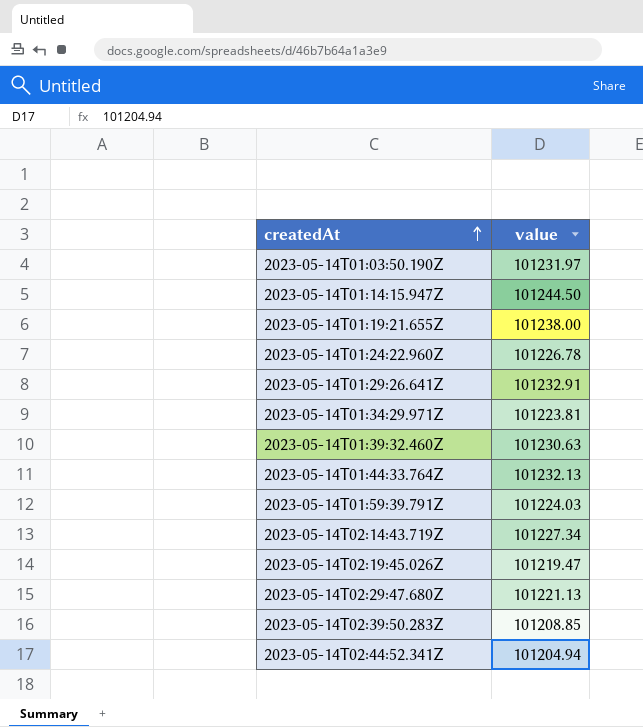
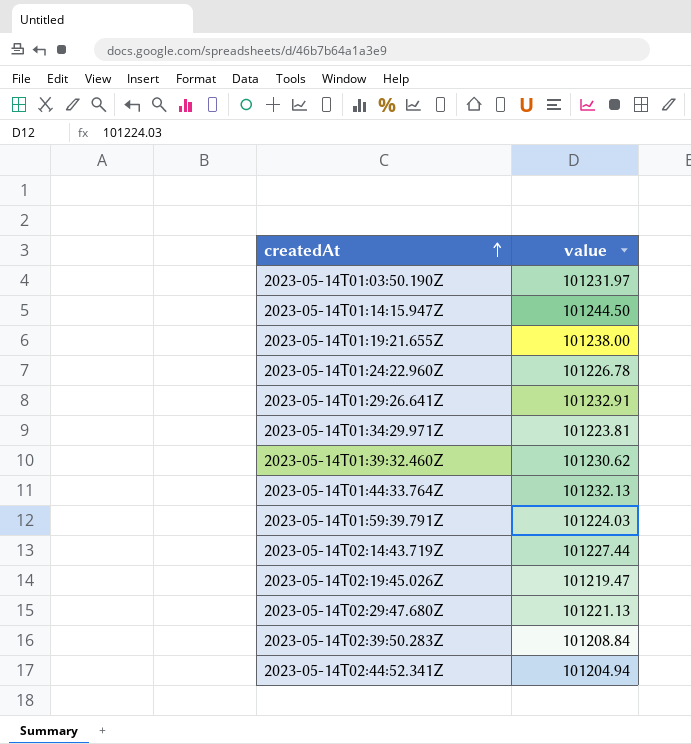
2023-05-14T01:39:32.460Z | value: 101230.63 -> 101230.62
2023-05-14T02:14:43.719Z | value: 101227.34 -> 101227.44
2023-05-14T02:39:50.283Z | value: 101208.85 -> 101208.84

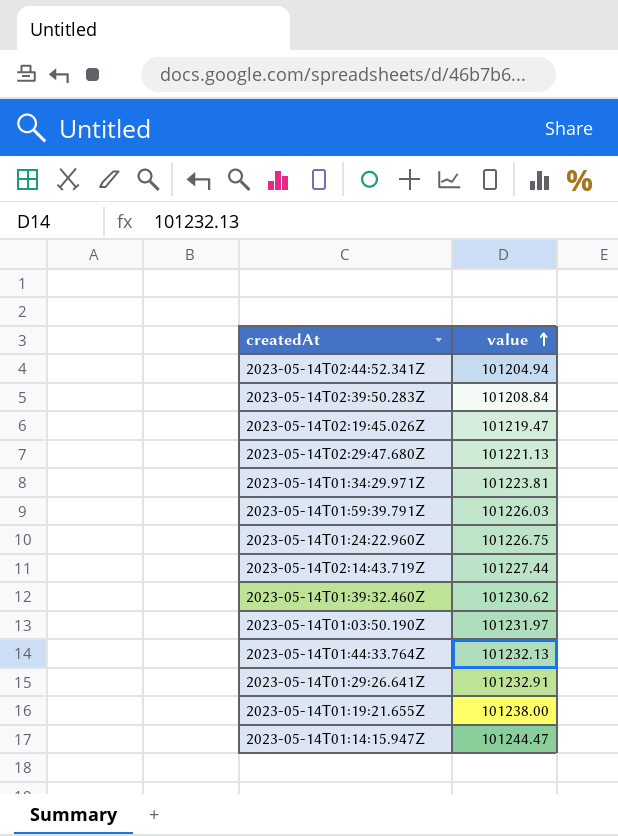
row order: createdAt ascending -> value ascending
2023-05-14T01:59:39.791Z | value: 101224.03 -> 101226.03
2023-05-14T01:24:22.960Z | value: 101226.78 -> 101226.75
2023-05-14T01:14:15.947Z | value: 101244.50 -> 101244.47

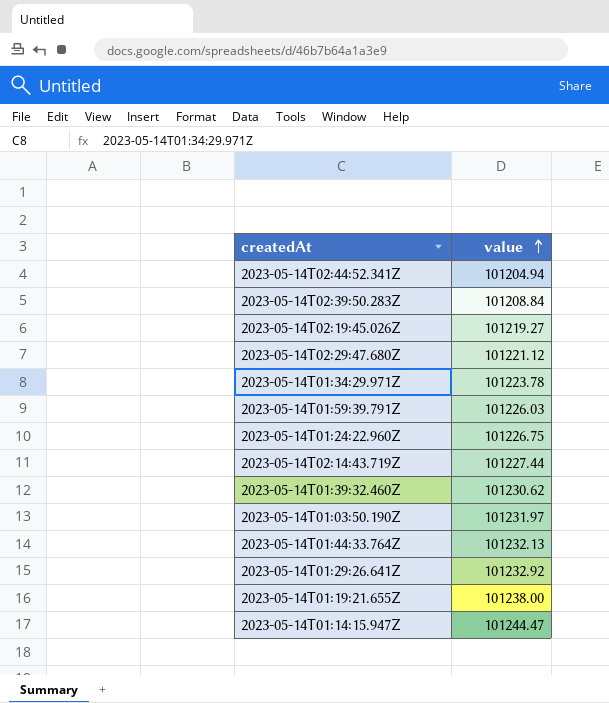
2023-05-14T02:19:45.026Z | value: 101219.47 -> 101219.27
2023-05-14T02:29:47.680Z | value: 101221.13 -> 101221.12
2023-05-14T01:34:29.971Z | value: 101223.81 -> 101223.78
2023-05-14T01:29:26.641Z | value: 101232.91 -> 101232.92

